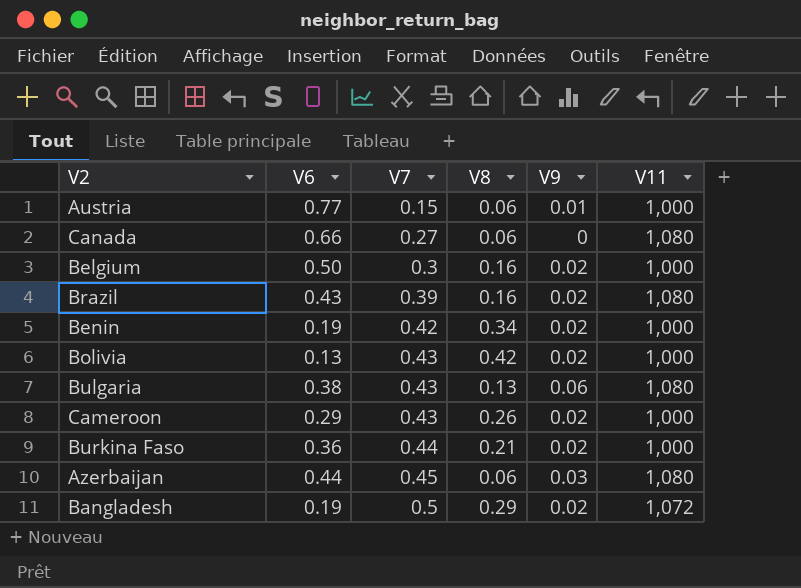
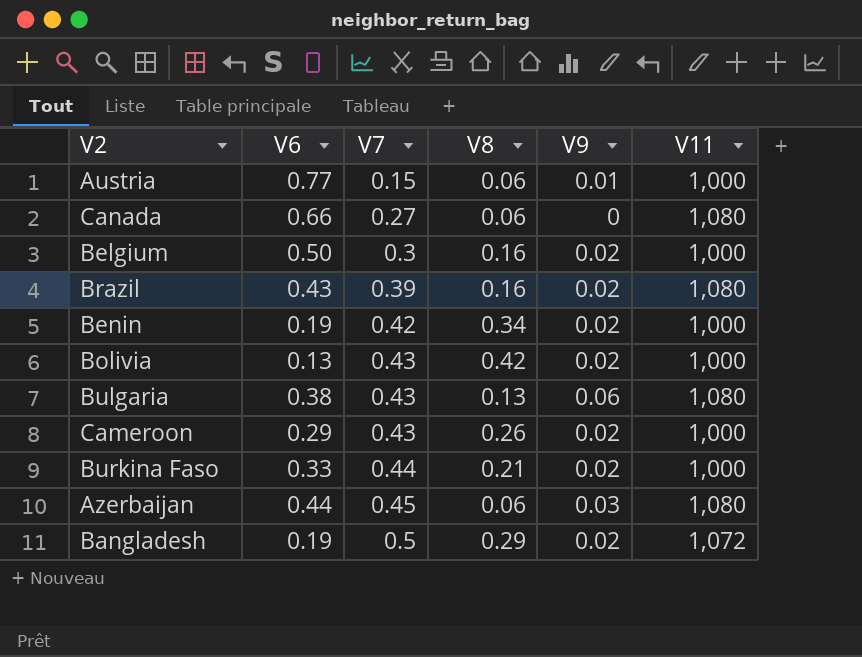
Burkina Faso | V6: 0.36 -> 0.33

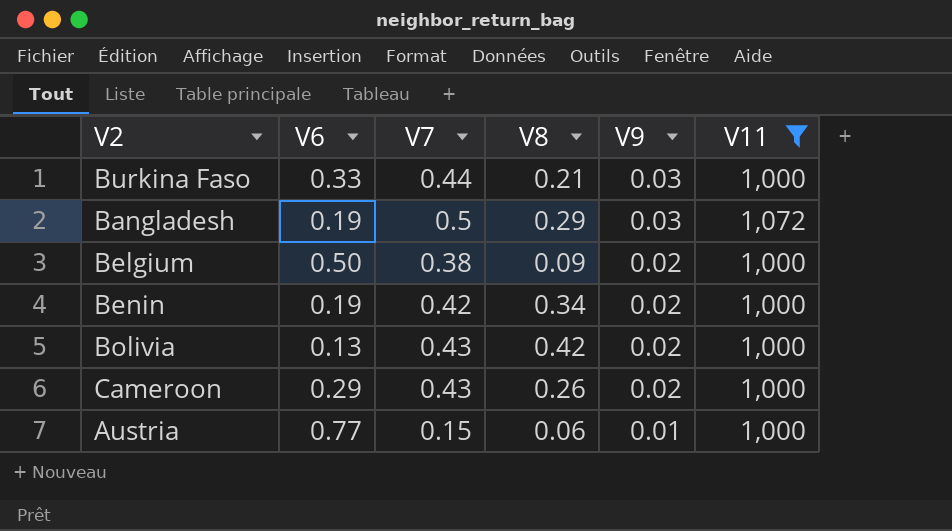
filter: none -> V11 != 1,080
row order: V7 ascending -> V9 descending
Burkina Faso | V9: 0.02 -> 0.03
Bangladesh | V9: 0.02 -> 0.03
Belgium | V7: 0.3 -> 0.38
Belgium | V8: 0.16 -> 0.09

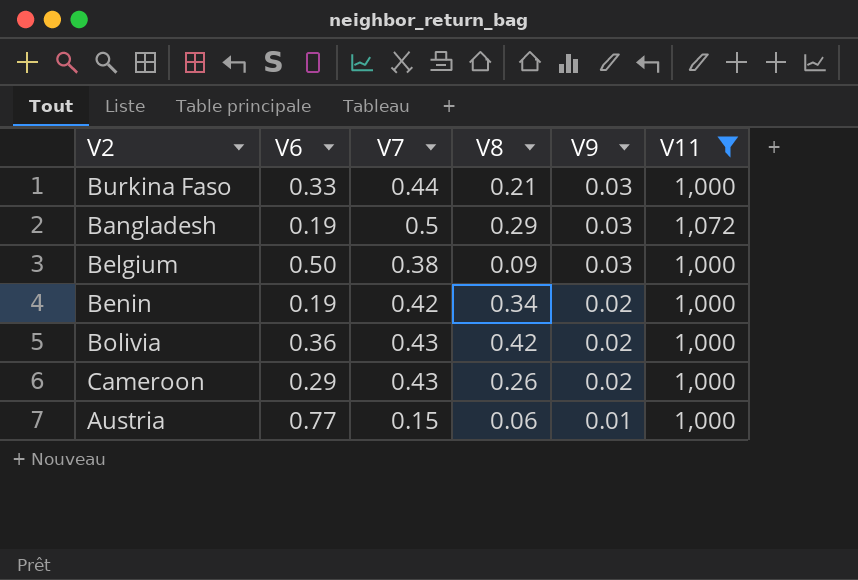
Belgium | V9: 0.02 -> 0.03
Bolivia | V6: 0.13 -> 0.36

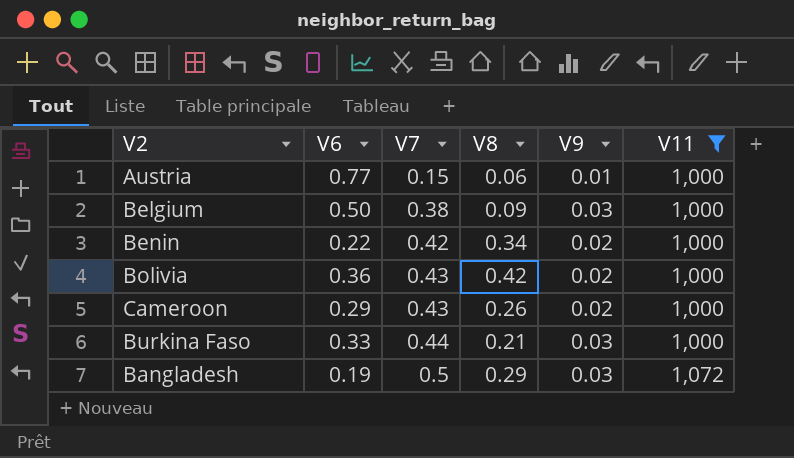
row order: V9 descending -> V7 ascending
Benin | V6: 0.19 -> 0.22

